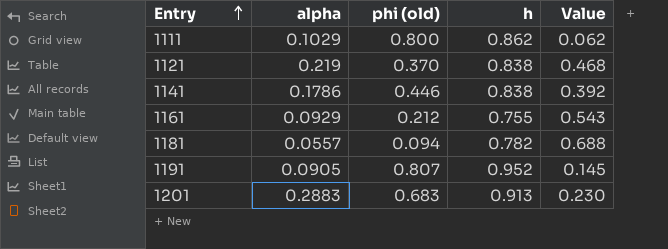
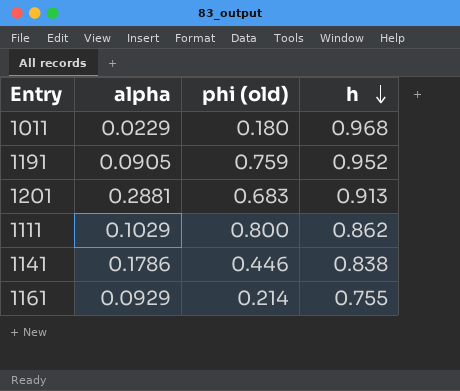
row order: Entry ascending -> h descending
column Value | formula: [h] - [phi (old)] -> none
row 1121: 0.219 | 0.370 | 0.838 | 0.468 -> none
row 1181: 0.0557 | 0.094 | 0.782 | 0.688 -> none
row 1011: none -> 0.0229 | 0.180 | 0.968
1191 | phi (old): 0.807 -> 0.759
1201 | alpha: 0.2883 -> 0.2881
1161 | phi (old): 0.212 -> 0.214

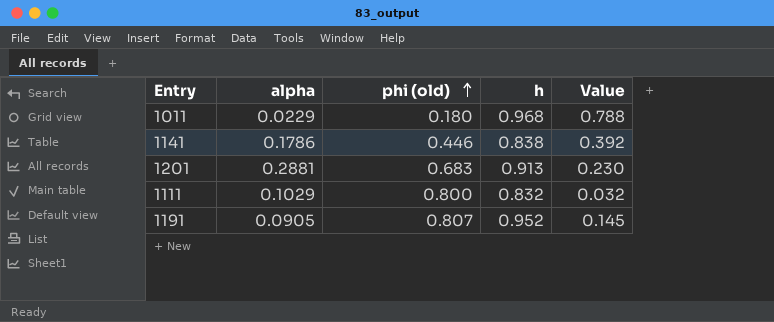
row order: h descending -> phi (old) ascending
column Value | formula: none -> [h] - [phi (old)]
row 1161: 0.0929 | 0.214 | 0.755 -> none
1111 | h: 0.862 -> 0.832
1191 | phi (old): 0.759 -> 0.807

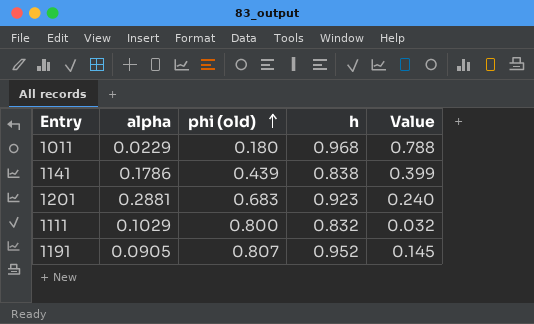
1141 | phi (old): 0.446 -> 0.439
1141 | Value: 0.392 -> 0.399
1201 | h: 0.913 -> 0.923
1201 | Value: 0.230 -> 0.240

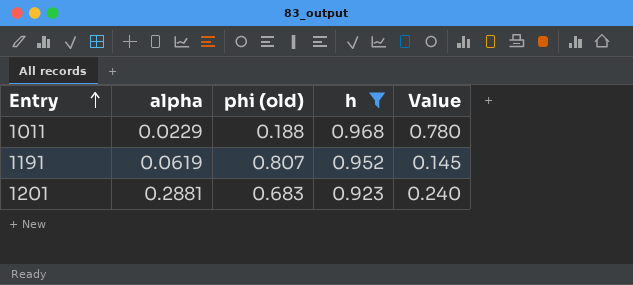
filter: none -> h >= 0.923
row order: phi (old) ascending -> Entry ascending
1011 | phi (old): 0.180 -> 0.188
1011 | Value: 0.788 -> 0.780
1191 | alpha: 0.0905 -> 0.0619

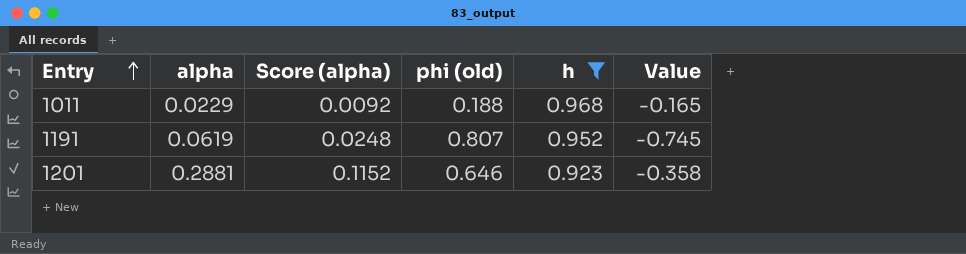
column Score (alpha) | formula: none -> [alpha] * 0.4
column Value | formula: [h] - [phi (old)] -> [alpha] - [phi (old)]
1201 | phi (old): 0.683 -> 0.646

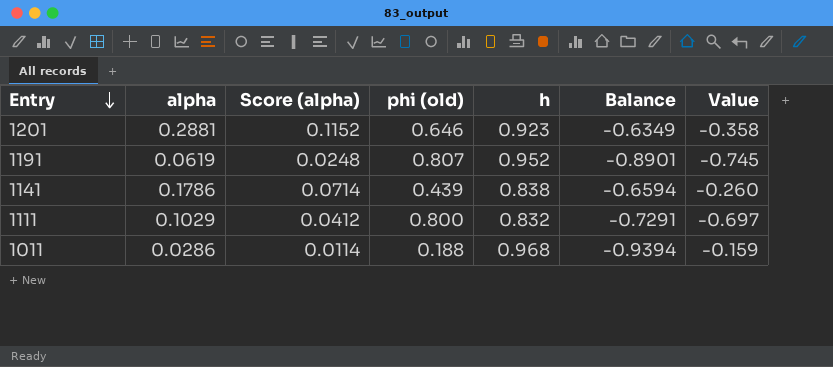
filter: h >= 0.923 -> none
row order: Entry ascending -> Entry descending
column Balance | formula: none -> [alpha] - [h]
1011 | alpha: 0.0229 -> 0.0286
1011 | Score (alpha): 0.0092 -> 0.0114
1011 | Value: -0.165 -> -0.159

